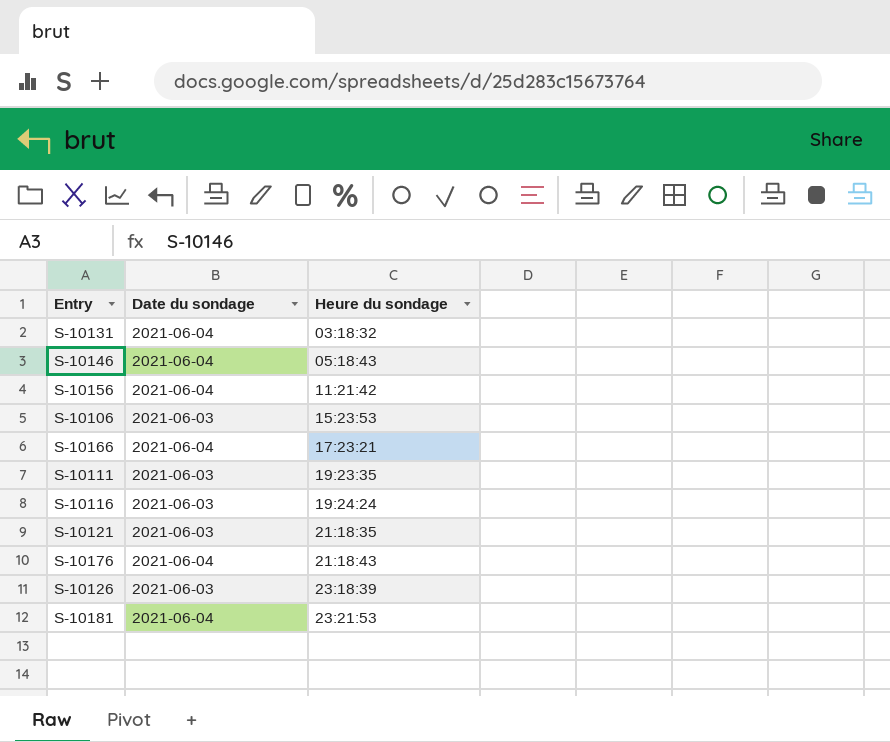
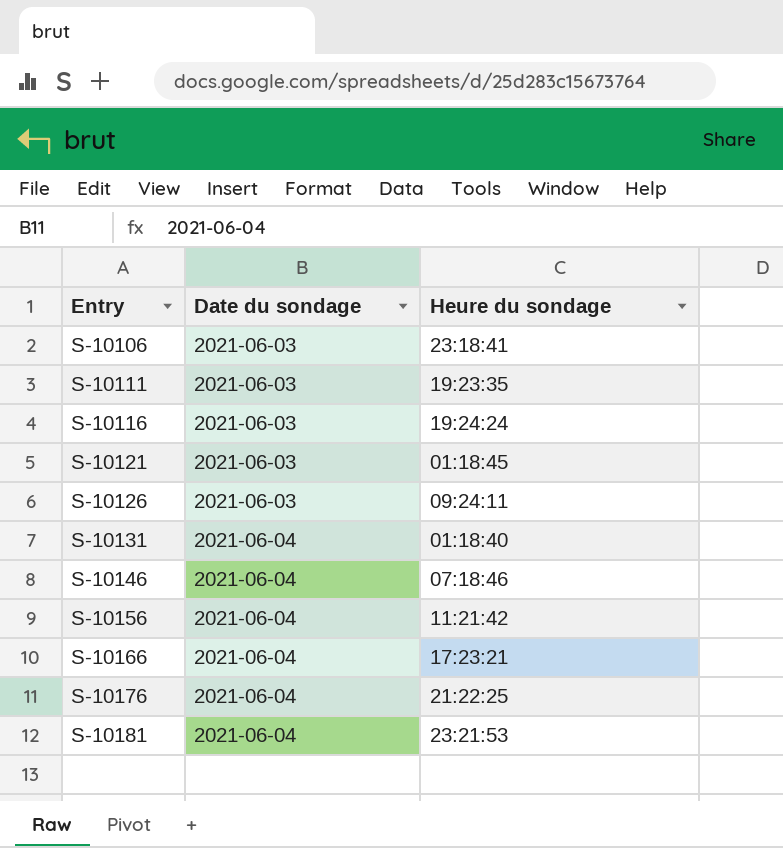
row order: Heure du sondage ascending -> Entry ascending
S-10106 | Heure du sondage: 15:23:53 -> 23:18:41
S-10121 | Heure du sondage: 21:18:35 -> 01:18:45
S-10126 | Heure du sondage: 23:18:39 -> 09:24:11
S-10131 | Heure du sondage: 03:18:32 -> 01:18:40
S-10146 | Heure du sondage: 05:18:43 -> 07:18:46
S-10176 | Heure du sondage: 21:18:43 -> 21:22:25

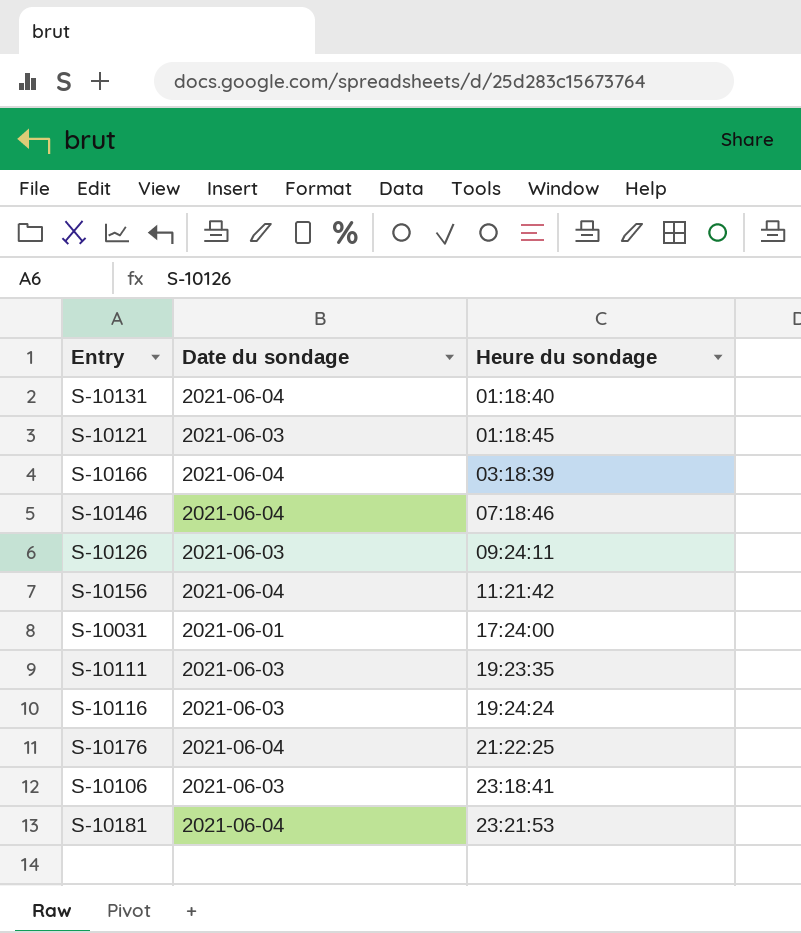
row order: Entry ascending -> Heure du sondage ascending
S-10166 | Heure du sondage: 17:23:21 -> 03:18:39
row S-10031: none -> 2021-06-01 | 17:24:00

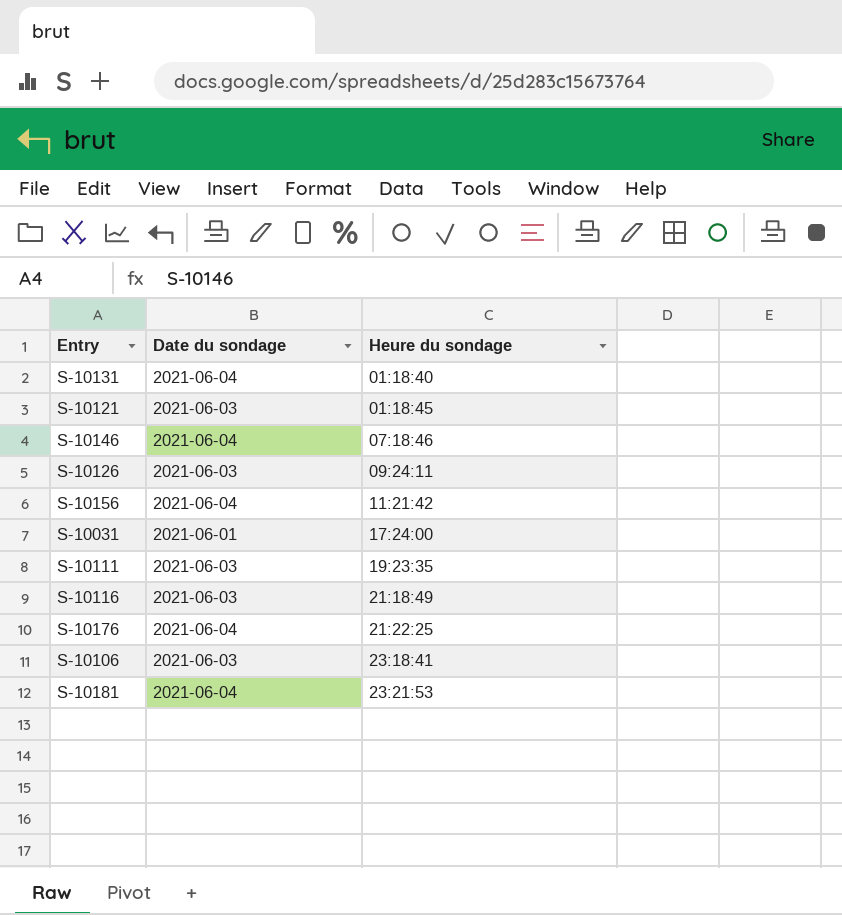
row S-10166: 2021-06-04 | 03:18:39 -> none
S-10116 | Heure du sondage: 19:24:24 -> 21:18:49

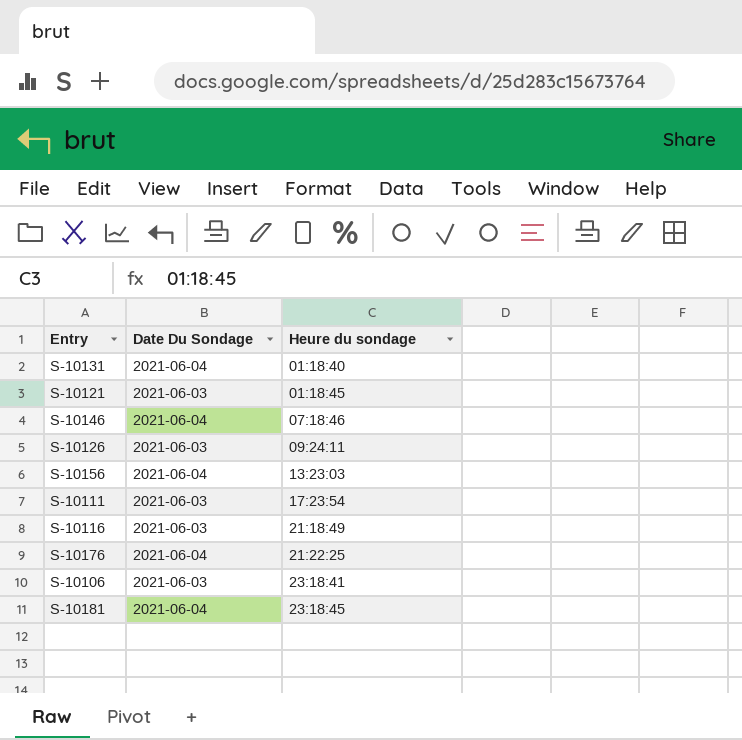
column name: Date du sondage -> Date Du Sondage
row S-10031: 2021-06-01 | 17:24:00 -> none
S-10156 | Heure du sondage: 11:21:42 -> 13:23:03
S-10111 | Heure du sondage: 19:23:35 -> 17:23:54
S-10181 | Heure du sondage: 23:21:53 -> 23:18:45

